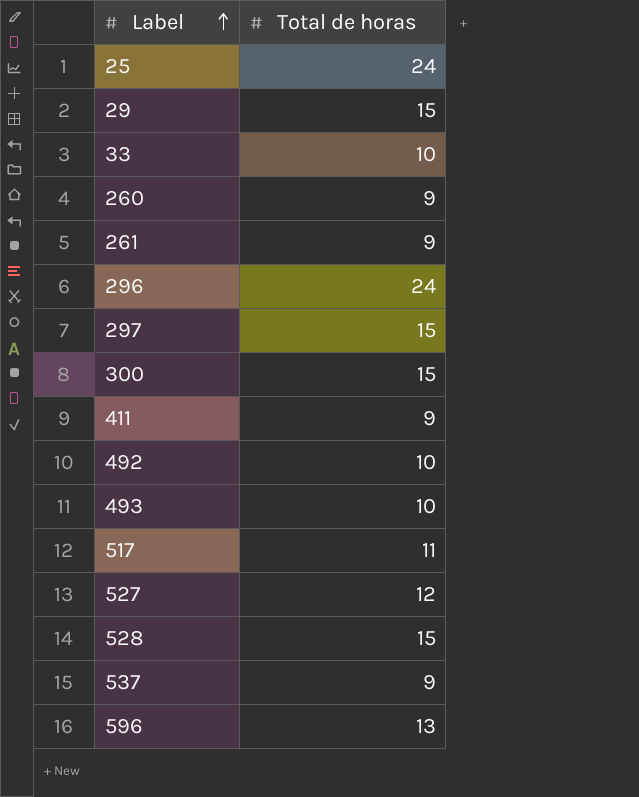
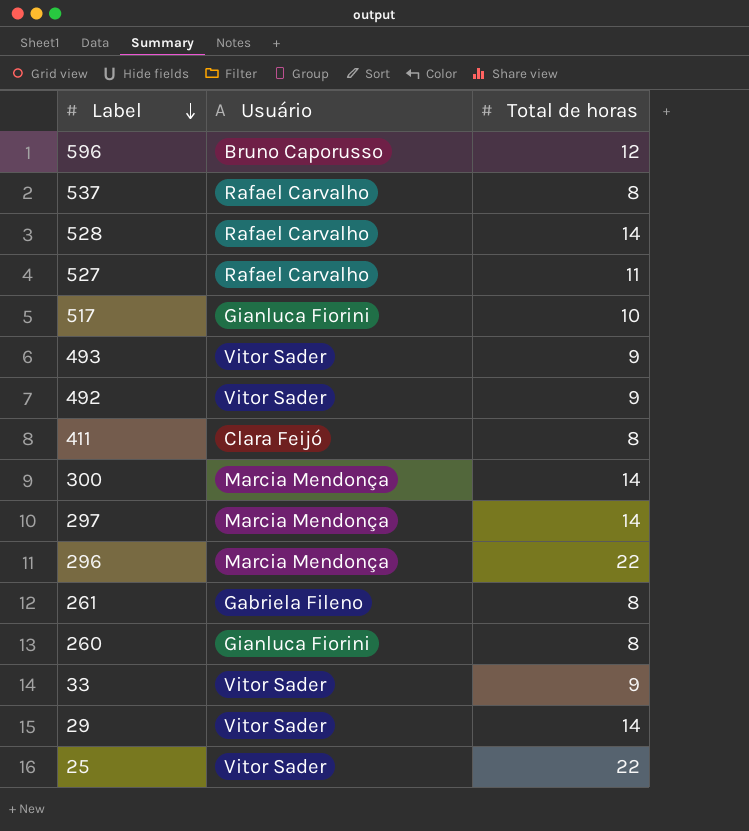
row order: Label ascending -> Label descending
column Usuário | position: none -> 2
596 | Total de horas: 13 -> 12
537 | Total de horas: 9 -> 8
528 | Total de horas: 15 -> 14
527 | Total de horas: 12 -> 11
517 | Total de horas: 11 -> 10
493 | Total de horas: 10 -> 9
492 | Total de horas: 10 -> 9
411 | Total de horas: 9 -> 8
300 | Total de horas: 15 -> 14
297 | Total de horas: 15 -> 14
296 | Total de horas: 24 -> 22
261 | Total de horas: 9 -> 8
260 | Total de horas: 9 -> 8
33 | Total de horas: 10 -> 9
29 | Total de horas: 15 -> 14
25 | Total de horas: 24 -> 22

